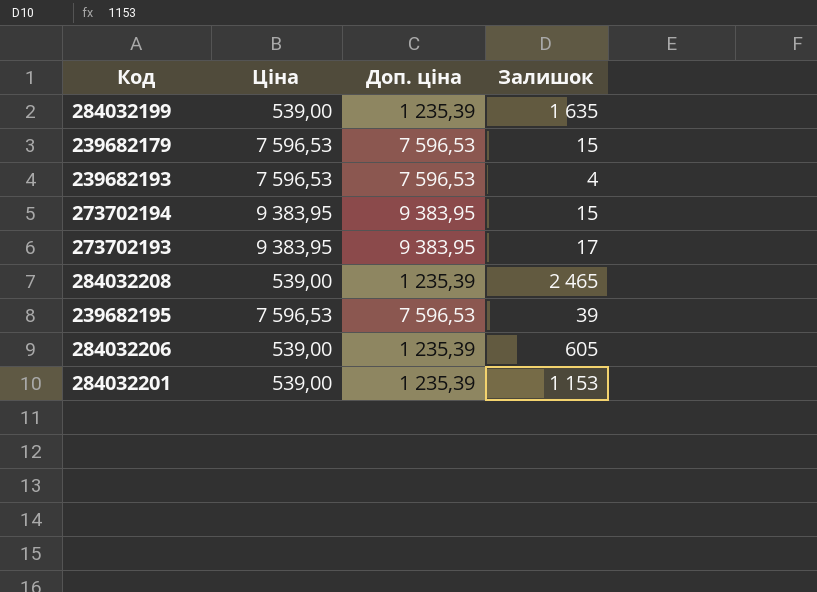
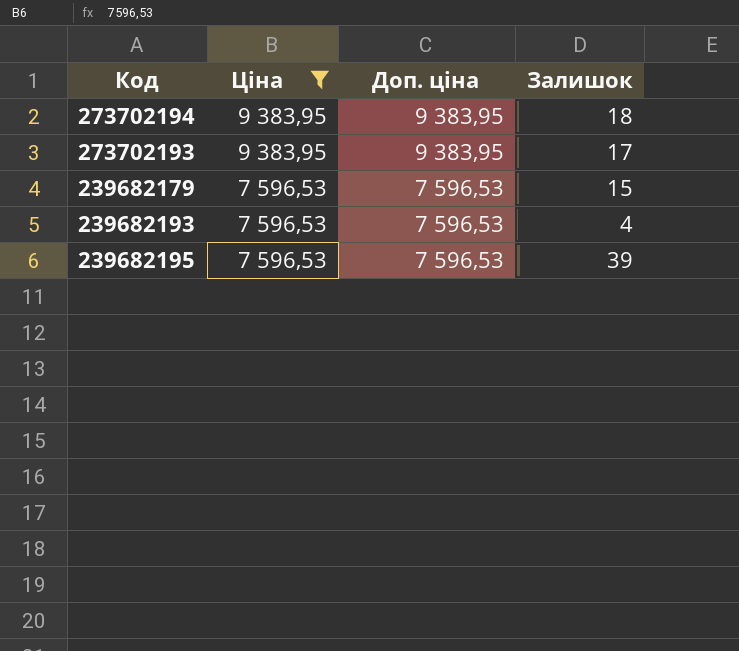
filter: none -> Ціна != 539,00
row order: none -> Ціна descending
273702194 | Залишок: 15 -> 18

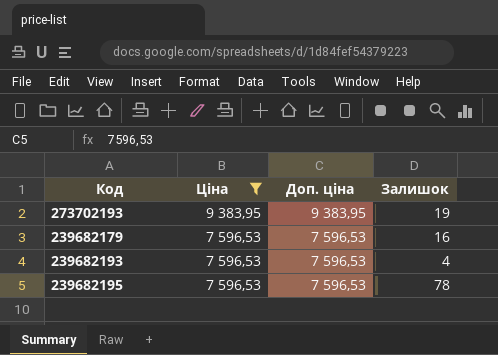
row 273702194: 9 383,95 | 9 383,95 | 18 -> none
273702193 | Залишок: 17 -> 19
239682179 | Залишок: 15 -> 16
239682195 | Залишок: 39 -> 78

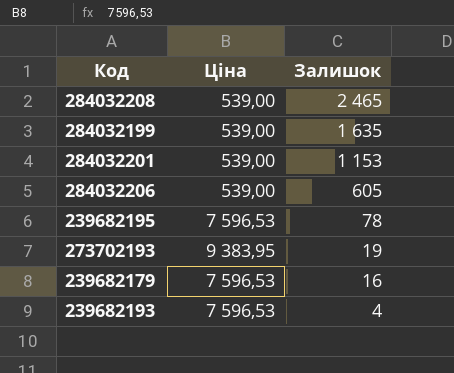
filter: Ціна != 539,00 -> none
row order: Ціна descending -> Залишок descending
column Доп. ціна | position: 3 -> none

